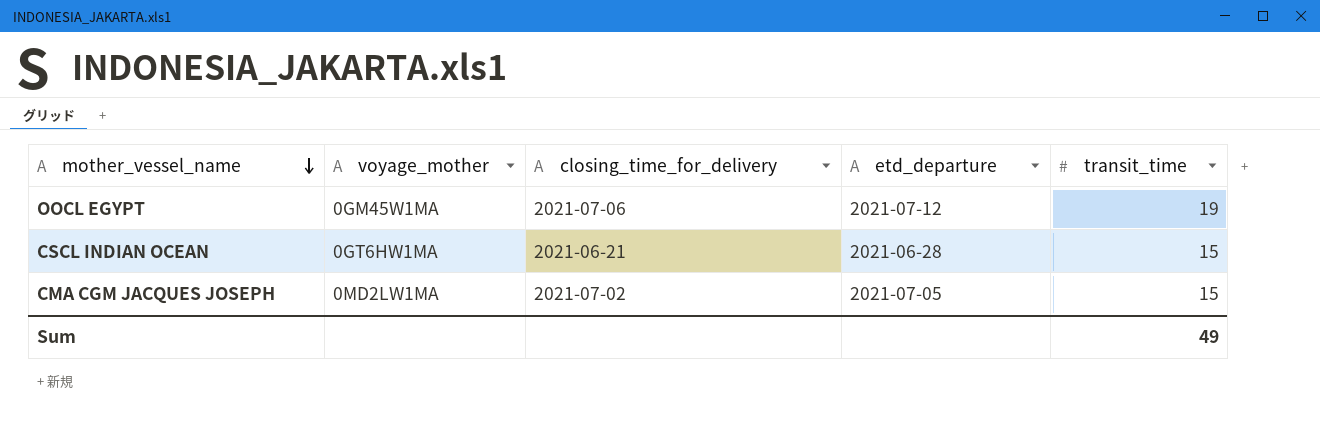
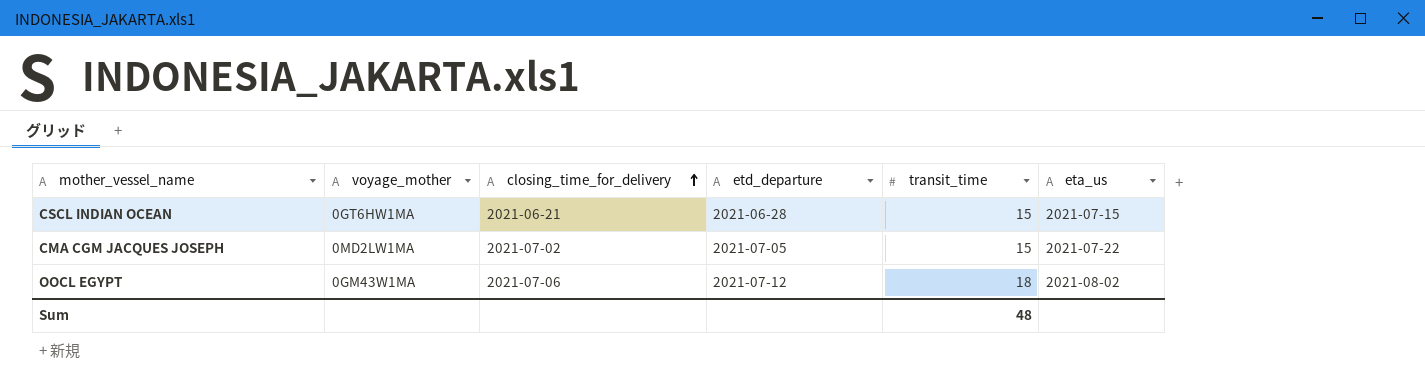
row order: mother_vessel_name descending -> closing_time_for_delivery ascending
column eta_us | position: none -> 6
OOCL EGYPT | voyage_mother: 0GM45W1MA -> 0GM43W1MA
OOCL EGYPT | transit_time: 19 -> 18
Sum | transit_time: 49 -> 48

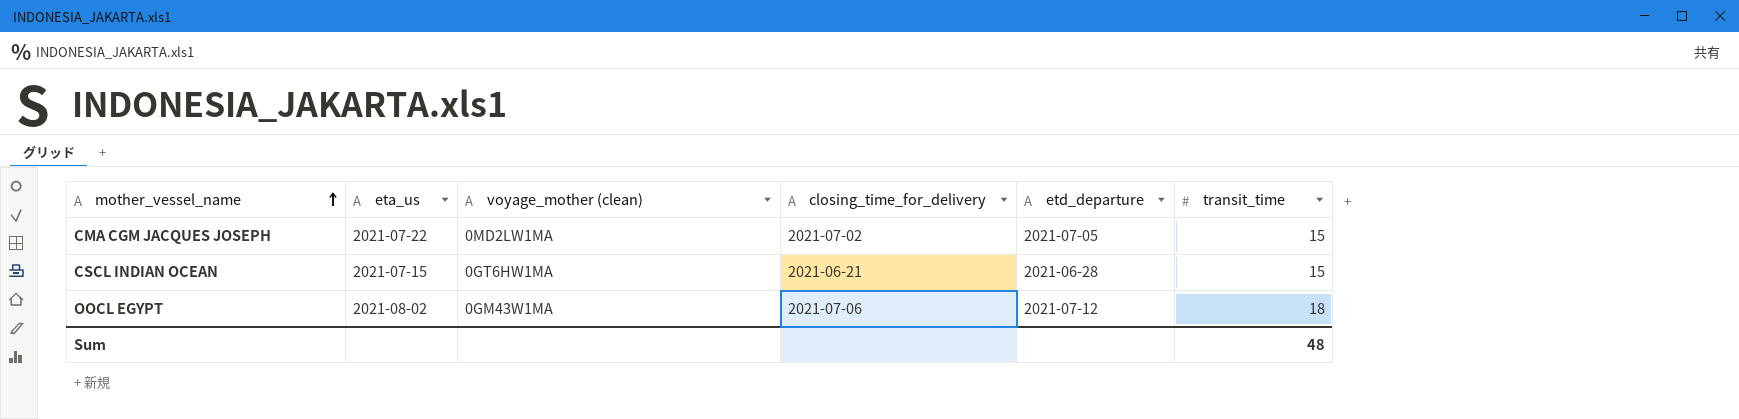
row order: closing_time_for_delivery ascending -> mother_vessel_name ascending
column eta_us | position: 6 -> 2
column name: voyage_mother -> voyage_mother (clean)

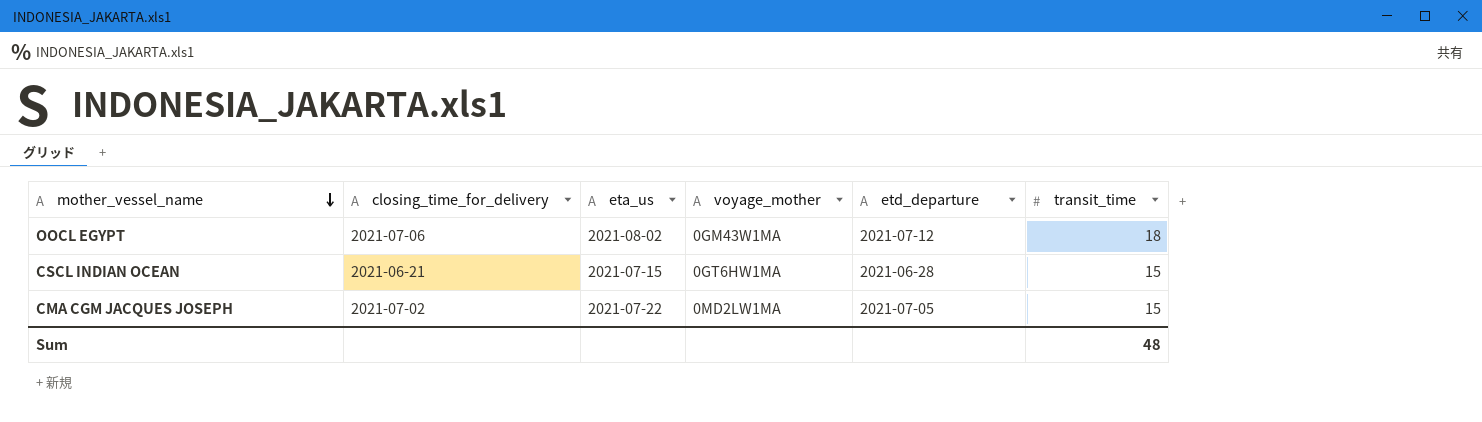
row order: mother_vessel_name ascending -> mother_vessel_name descending
column closing_time_for_delivery | position: 4 -> 2
column name: voyage_mother (clean) -> voyage_mother

